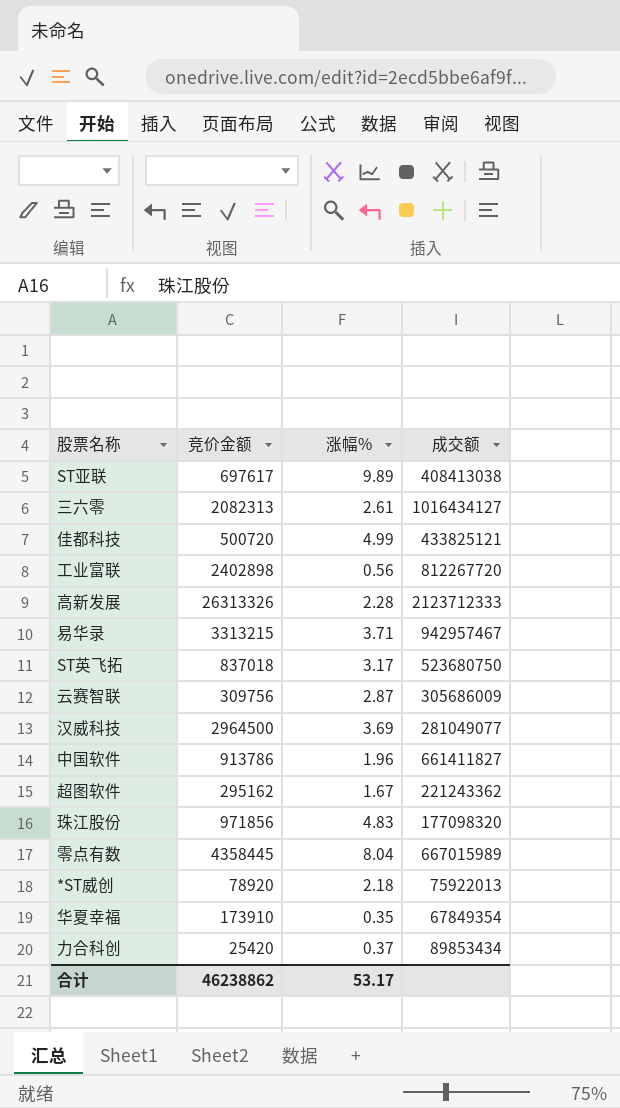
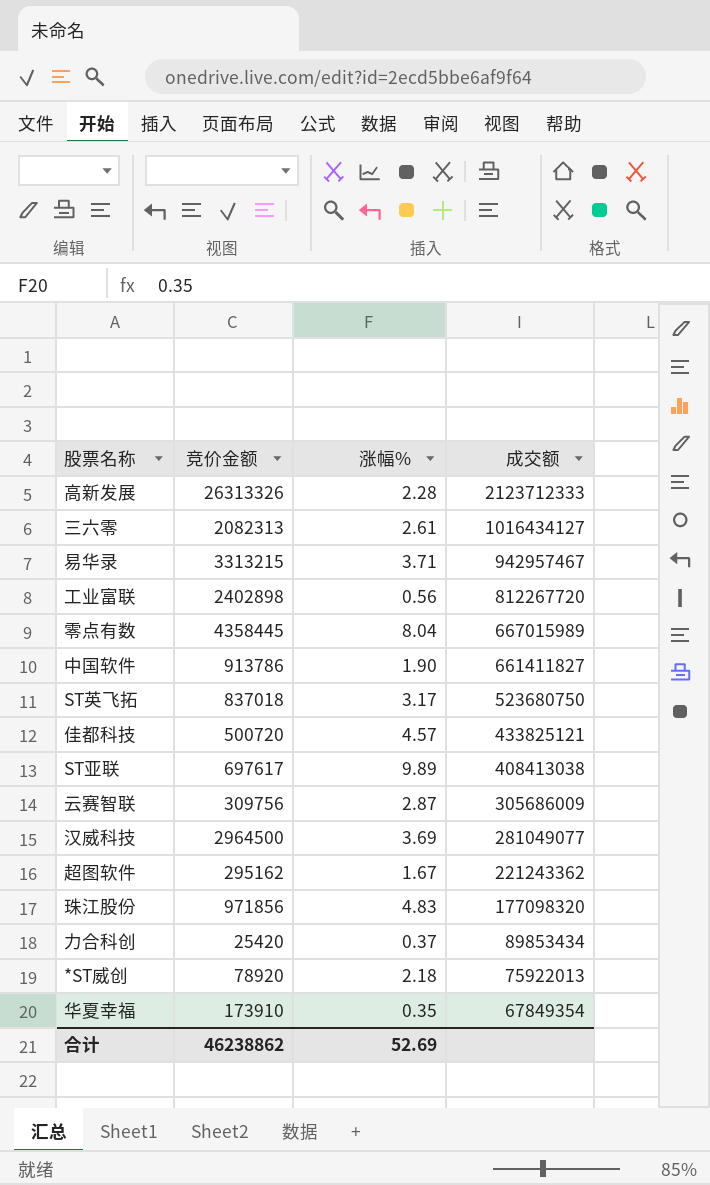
row order: none -> 成交额 descending
中国软件 | 涨幅%: 1.96 -> 1.90
佳都科技 | 涨幅%: 4.99 -> 4.57
合计 | 涨幅%: 53.17 -> 52.69

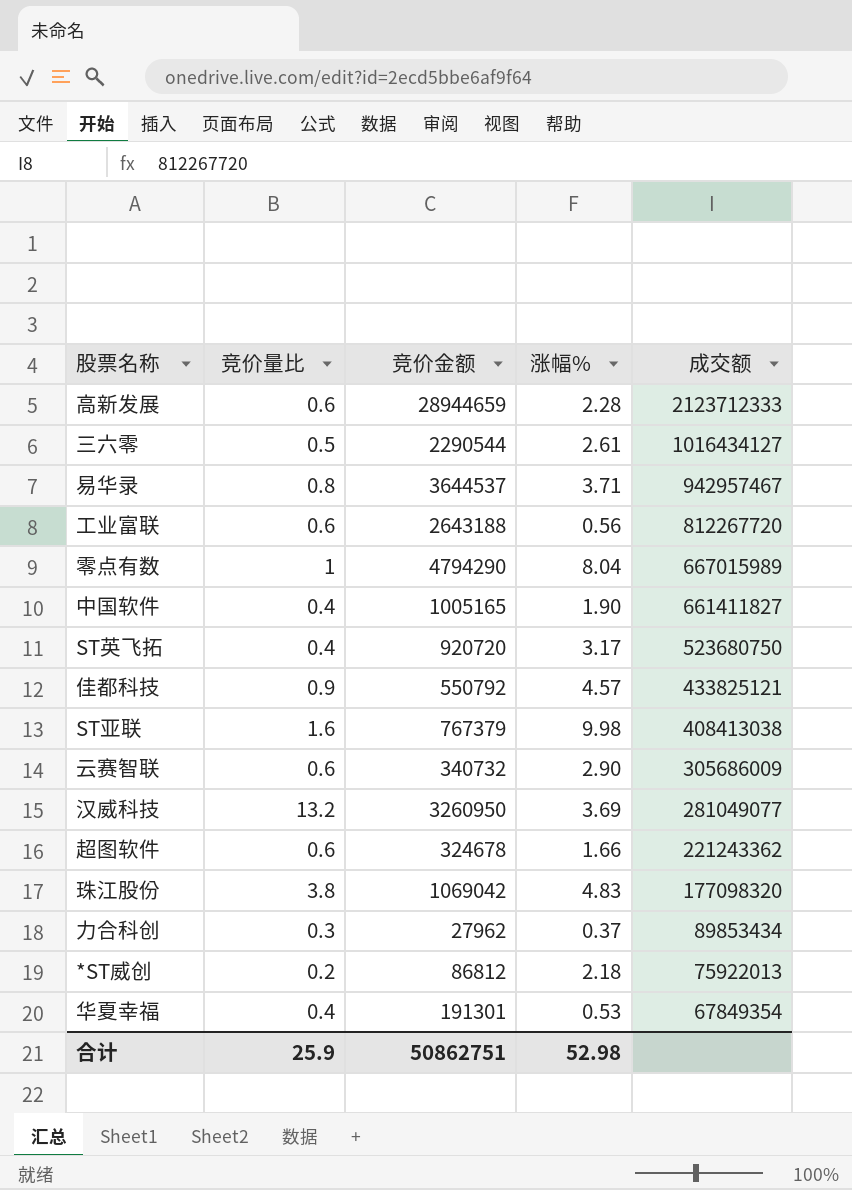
column 竞价量比 | position: none -> 2
高新发展 | 竞价金额: 26313326 -> 28944659
三六零 | 竞价金额: 2082313 -> 2290544
易华录 | 竞价金额: 3313215 -> 3644537
工业富联 | 竞价金额: 2402898 -> 2643188
零点有数 | 竞价金额: 4358445 -> 4794290
中国软件 | 竞价金额: 913786 -> 1005165
ST英飞拓 | 竞价金额: 837018 -> 920720
佳都科技 | 竞价金额: 500720 -> 550792
ST亚联 | 竞价金额: 697617 -> 767379
ST亚联 | 涨幅%: 9.89 -> 9.98
云赛智联 | 竞价金额: 309756 -> 340732
云赛智联 | 涨幅%: 2.87 -> 2.90
汉威科技 | 竞价金额: 2964500 -> 3260950
超图软件 | 竞价金额: 295162 -> 324678
超图软件 | 涨幅%: 1.67 -> 1.66
珠江股份 | 竞价金额: 971856 -> 1069042
力合科创 | 竞价金额: 25420 -> 27962
*ST威创 | 竞价金额: 78920 -> 86812
华夏幸福 | 竞价金额: 173910 -> 191301
华夏幸福 | 涨幅%: 0.35 -> 0.53
合计 | 竞价金额: 46238862 -> 50862751
合计 | 涨幅%: 52.69 -> 52.98

